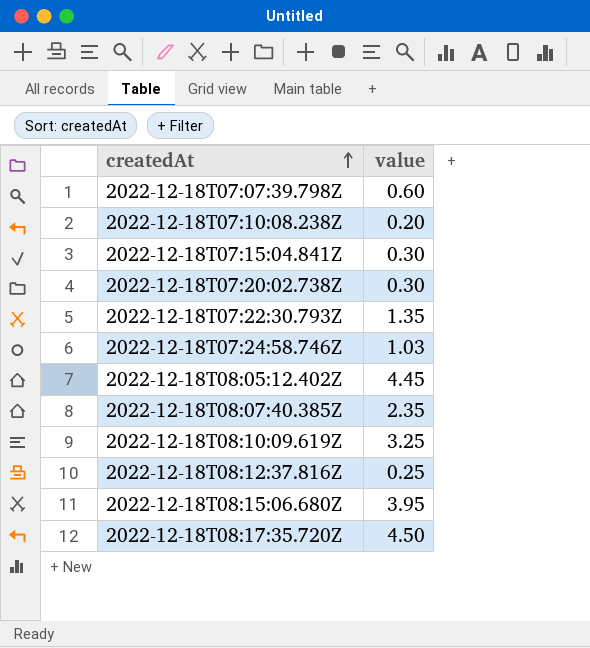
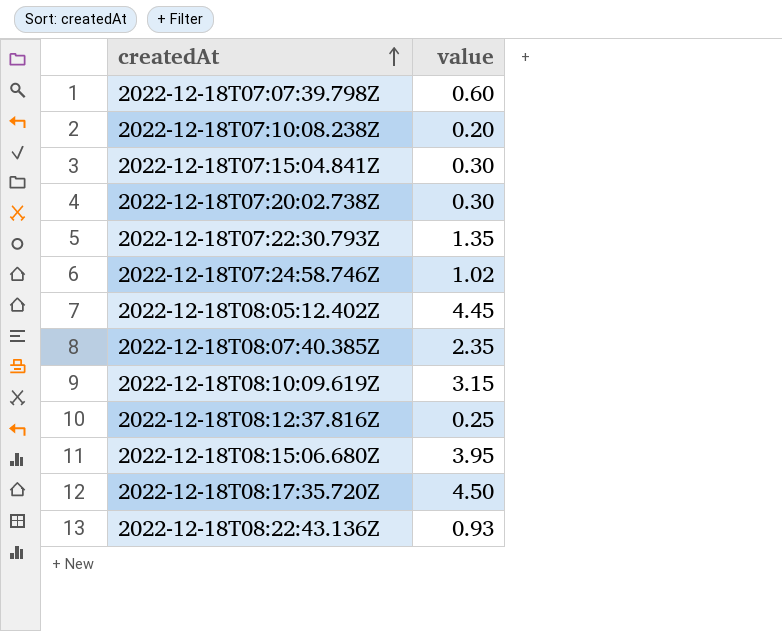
2022-12-18T07:24:58.746Z | value: 1.03 -> 1.02
2022-12-18T08:10:09.619Z | value: 3.25 -> 3.15
row 2022-12-18T08:22:43.136Z: none -> 0.93

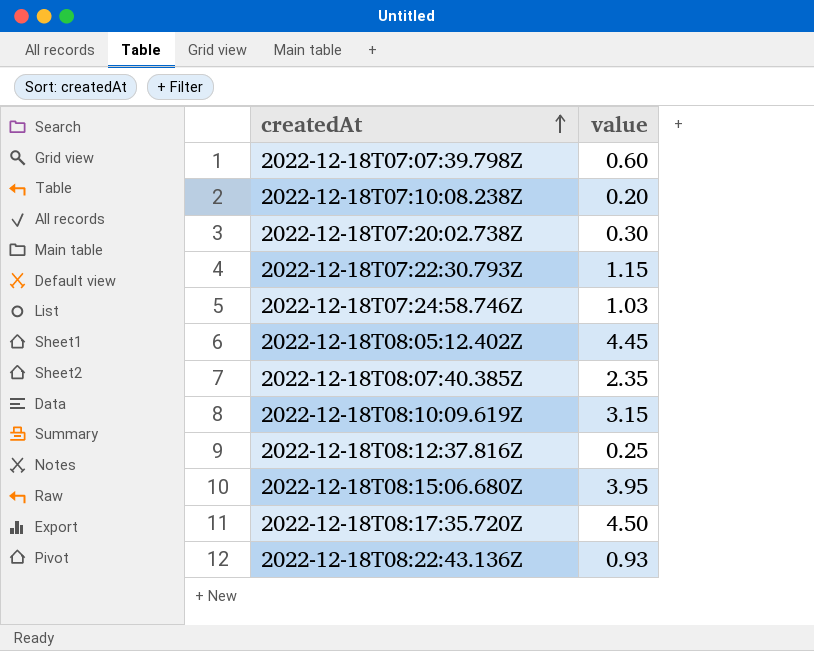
row 2022-12-18T07:15:04.841Z: 0.30 -> none
2022-12-18T07:22:30.793Z | value: 1.35 -> 1.15
2022-12-18T07:24:58.746Z | value: 1.02 -> 1.03

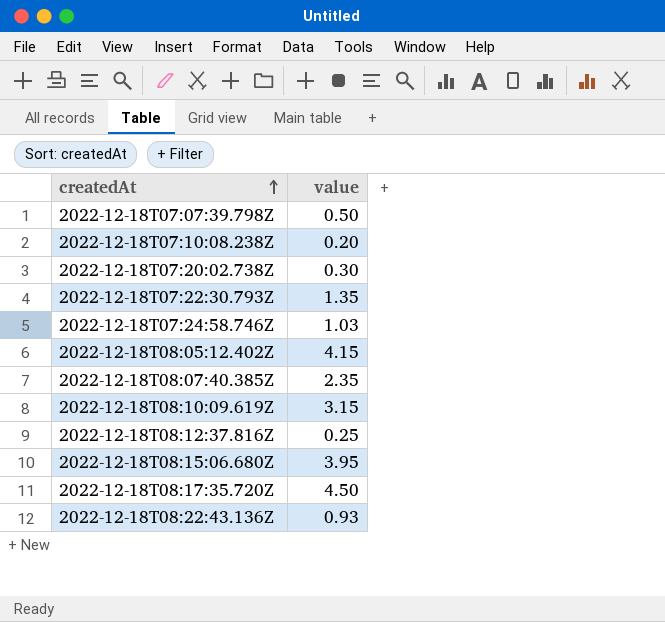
2022-12-18T07:07:39.798Z | value: 0.60 -> 0.50
2022-12-18T07:22:30.793Z | value: 1.15 -> 1.35
2022-12-18T08:05:12.402Z | value: 4.45 -> 4.15

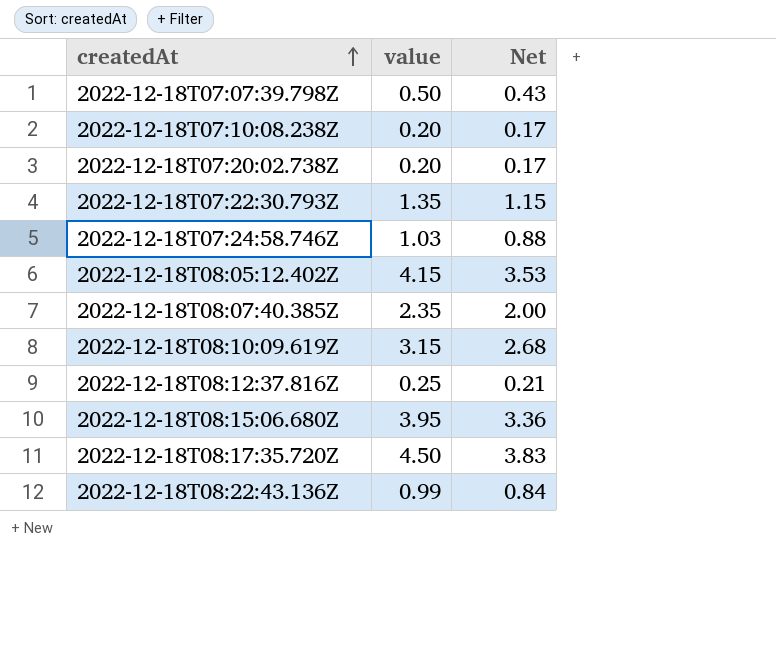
column Net | formula: none -> [value] * 0.85
2022-12-18T07:20:02.738Z | value: 0.30 -> 0.20
2022-12-18T08:22:43.136Z | value: 0.93 -> 0.99

